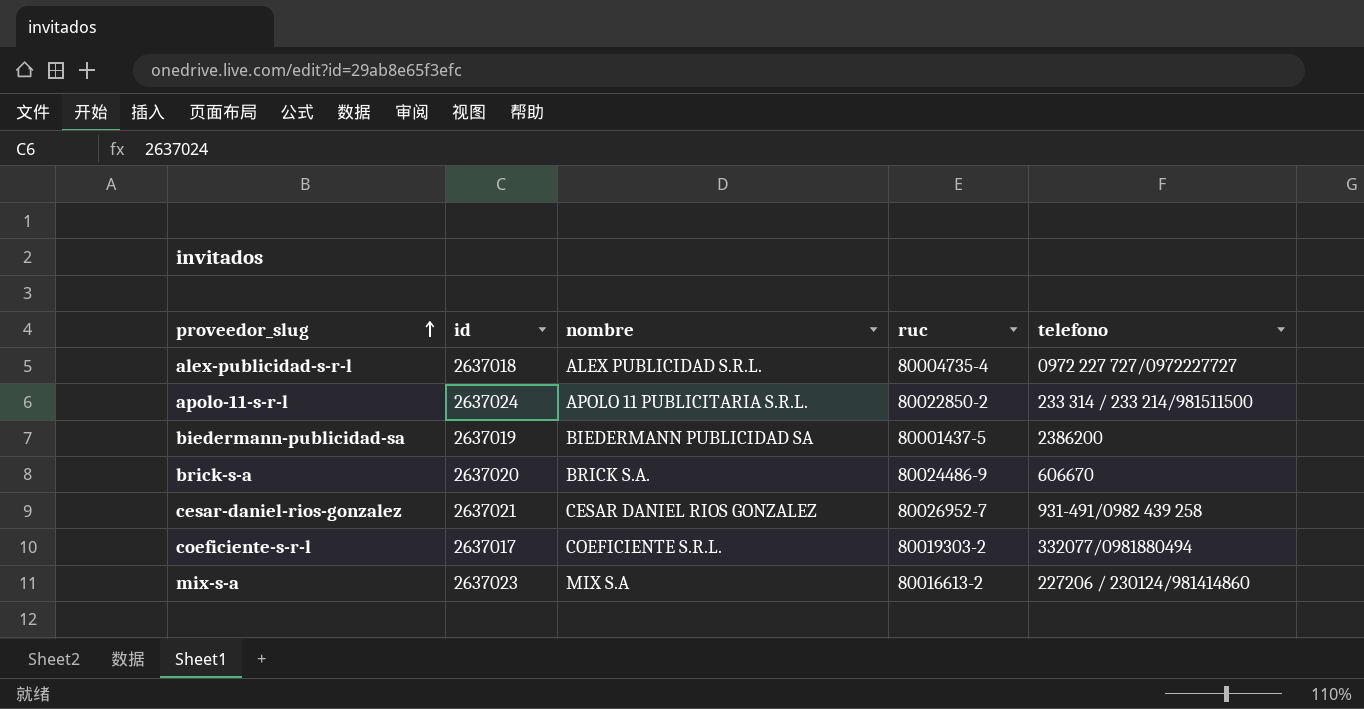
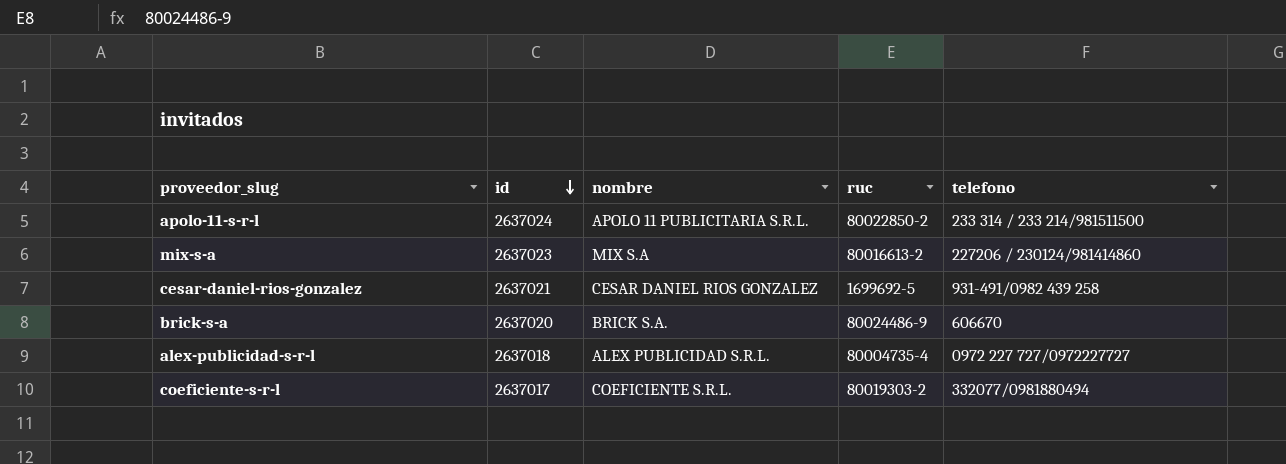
row order: proveedor_slug ascending -> id descending
row biedermann-publicidad-sa: 2637019 | BIEDERMANN PUBLICIDAD SA | 80001437-5 | 2386200 -> none
cesar-daniel-rios-gonzalez | ruc: 80026952-7 -> 1699692-5

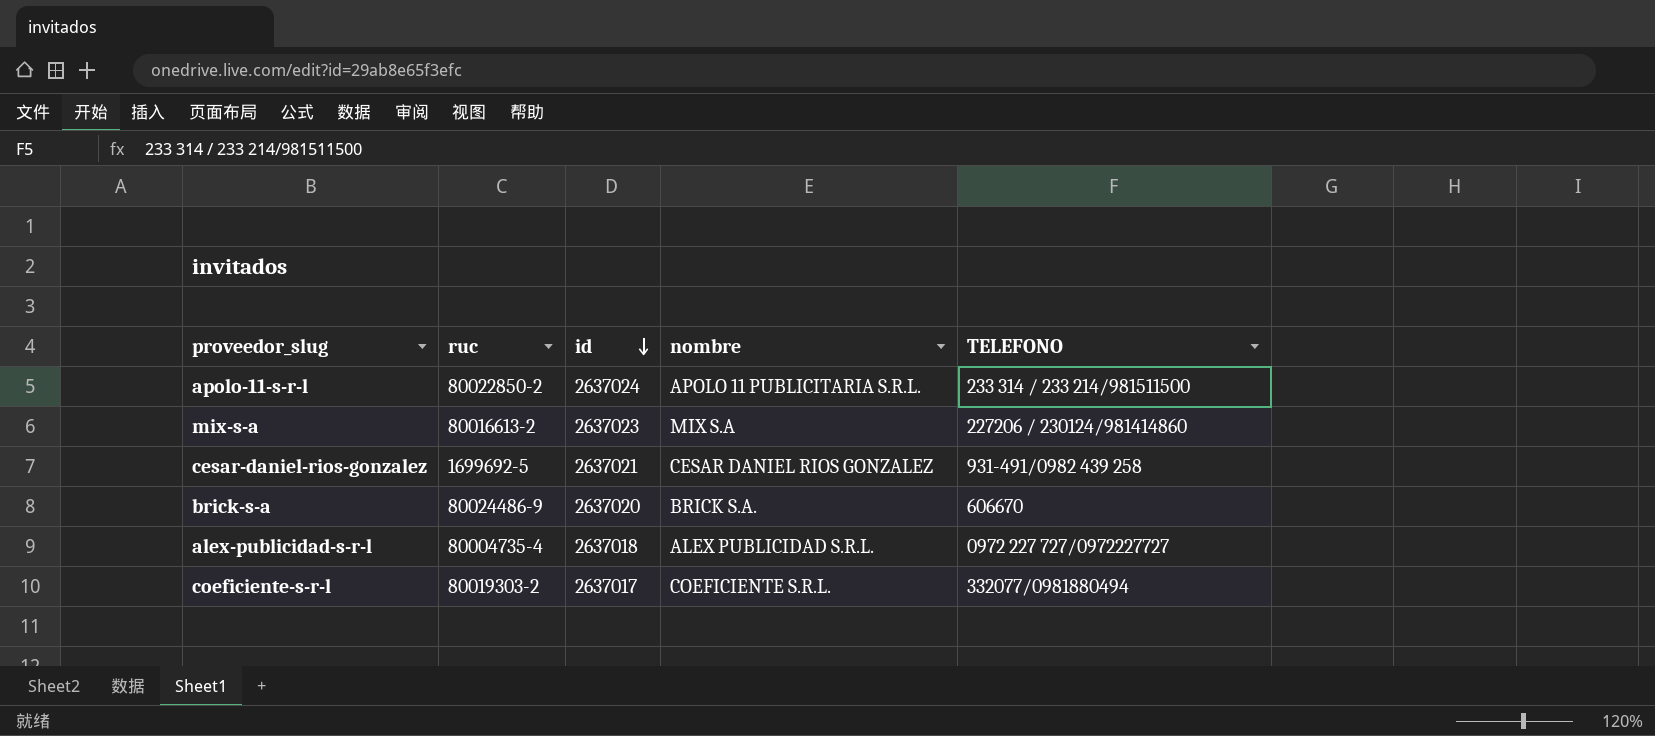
column ruc | position: 4 -> 2
column name: telefono -> TELEFONO

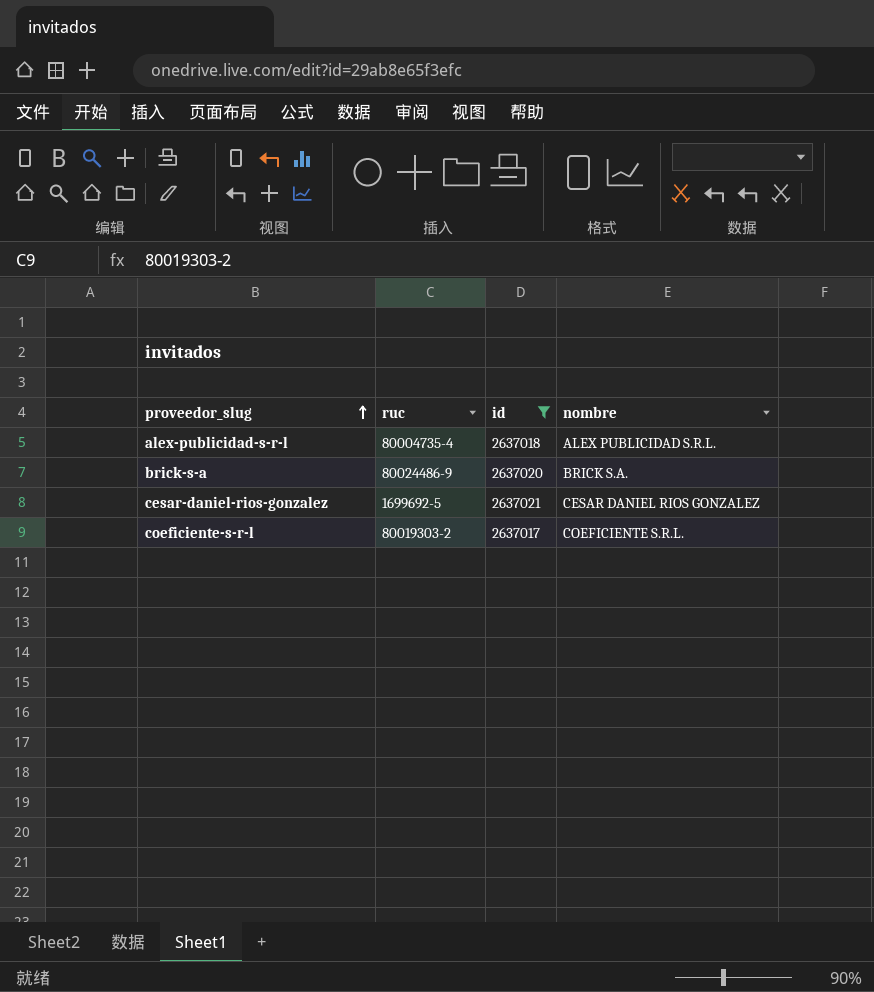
filter: none -> id <= 2637021
row order: id descending -> proveedor_slug ascending
column TELEFONO | position: 5 -> none

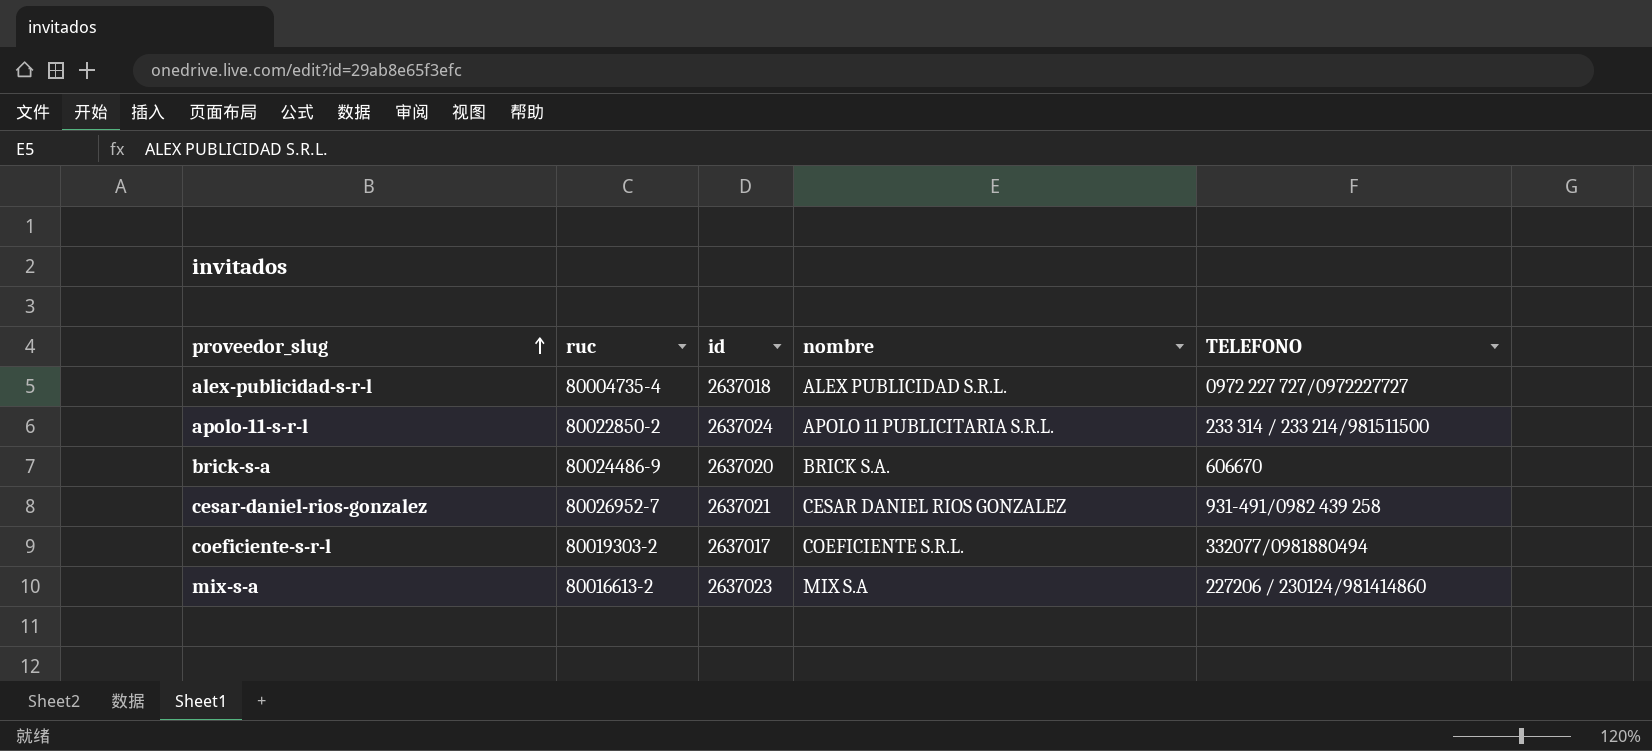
filter: id <= 2637021 -> none
column TELEFONO | position: none -> 5
cesar-daniel-rios-gonzalez | ruc: 1699692-5 -> 80026952-7

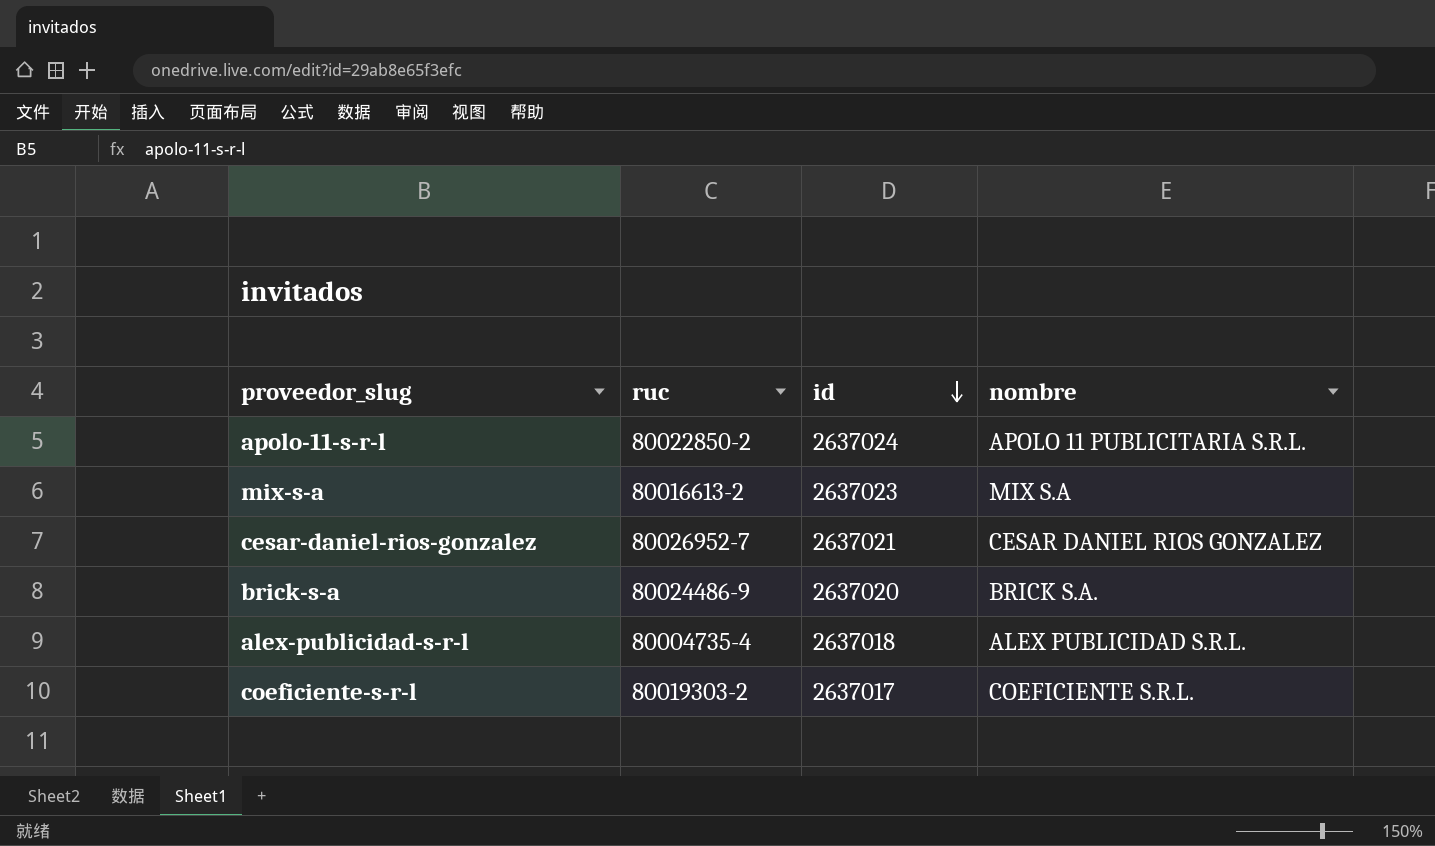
row order: proveedor_slug ascending -> id descending
column TELEFONO | position: 5 -> none

